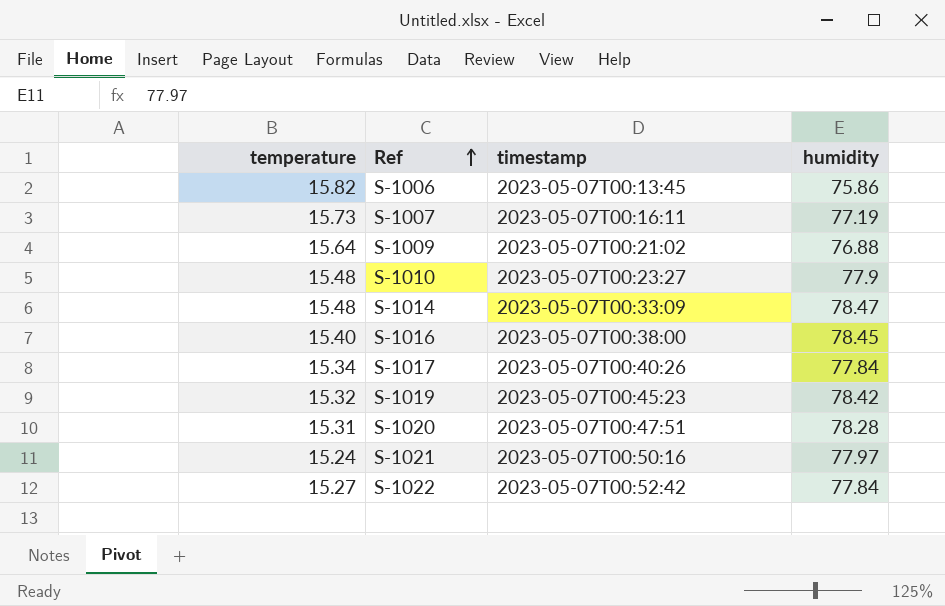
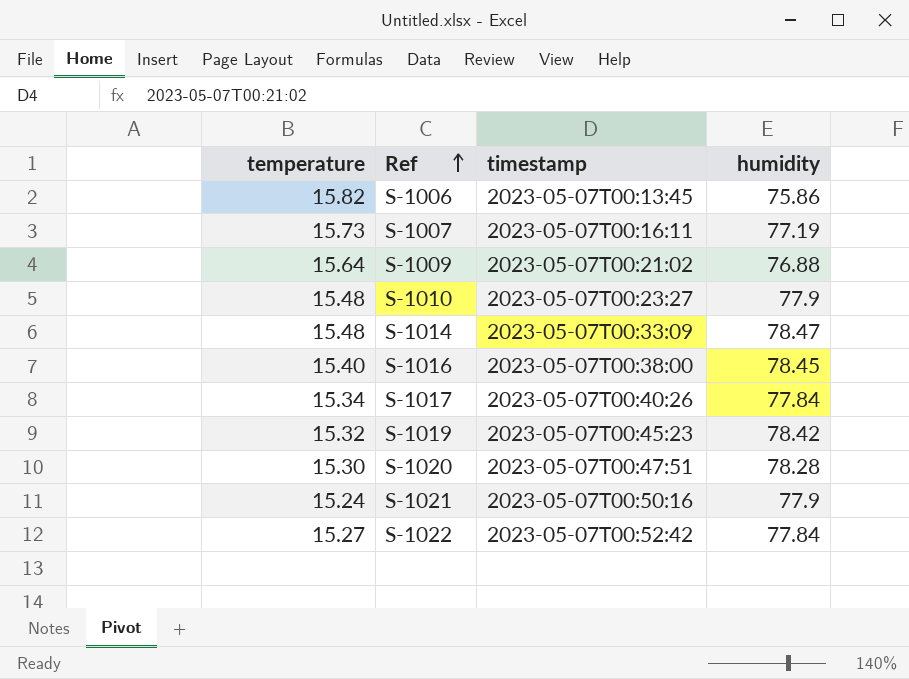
S-1020 | temperature: 15.31 -> 15.30
S-1021 | humidity: 77.97 -> 77.9

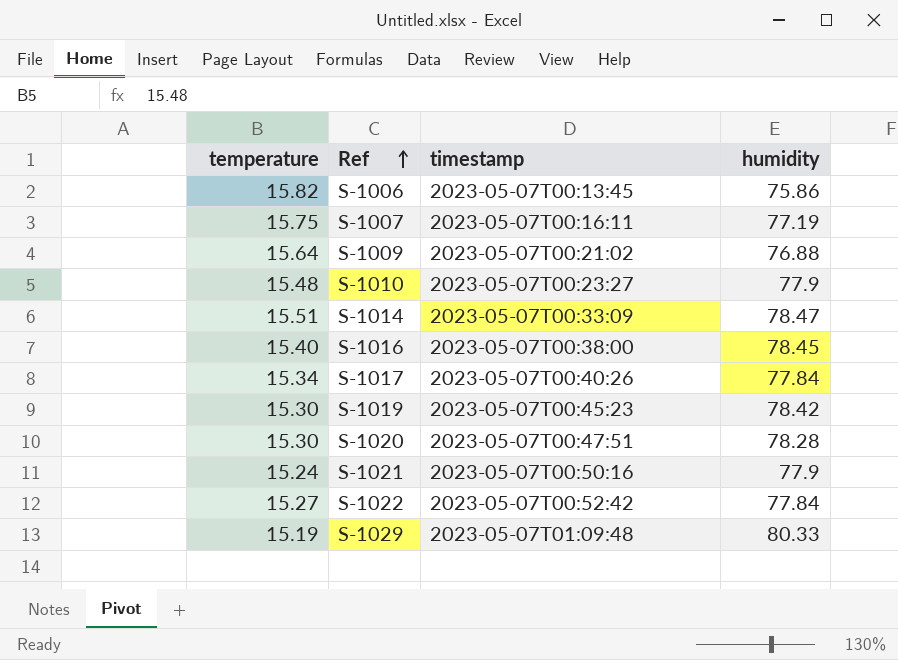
S-1007 | temperature: 15.73 -> 15.75
S-1014 | temperature: 15.48 -> 15.51
S-1019 | temperature: 15.32 -> 15.30
row S-1029: none -> 15.19 | 2023-05-07T01:09:48 | 80.33

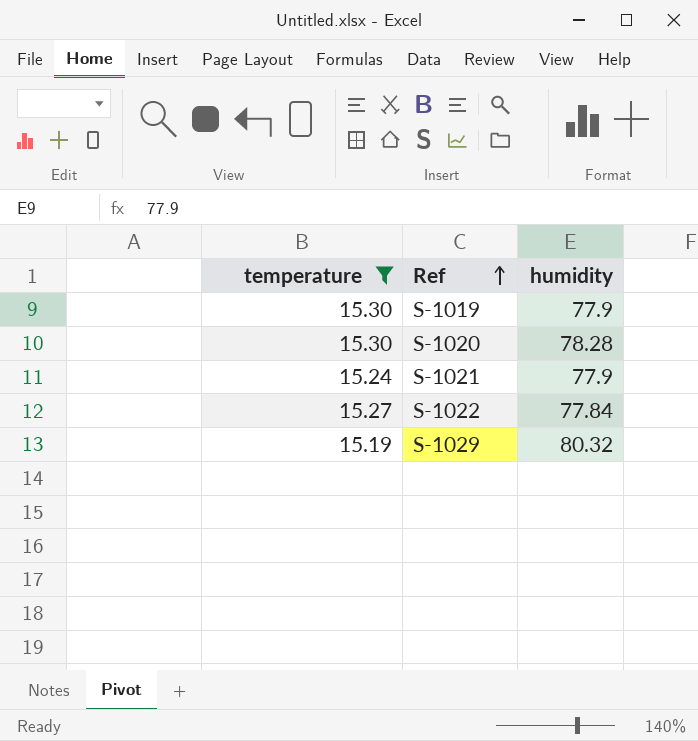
filter: none -> temperature <= 15.30
column timestamp | position: 3 -> none
S-1019 | humidity: 78.42 -> 77.9
S-1029 | humidity: 80.33 -> 80.32

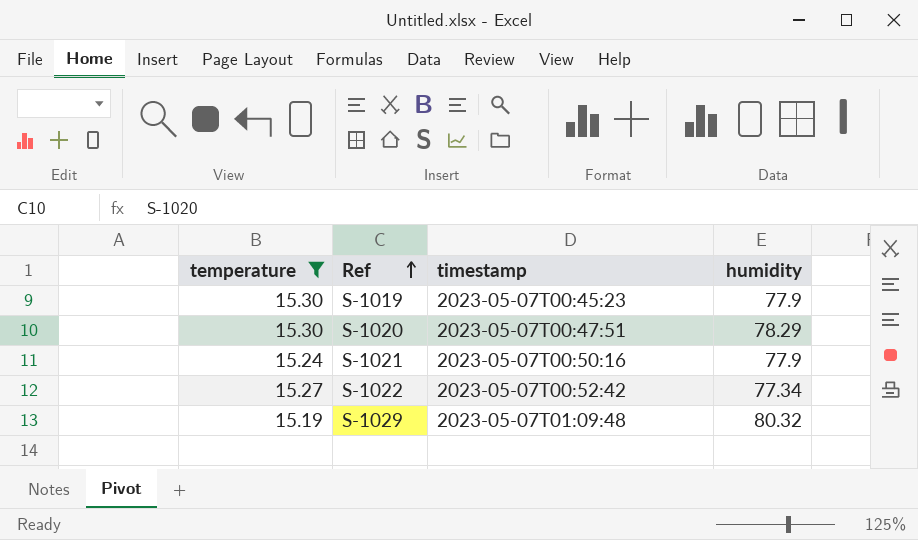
column timestamp | position: none -> 3
S-1020 | humidity: 78.28 -> 78.29
S-1022 | humidity: 77.84 -> 77.34

